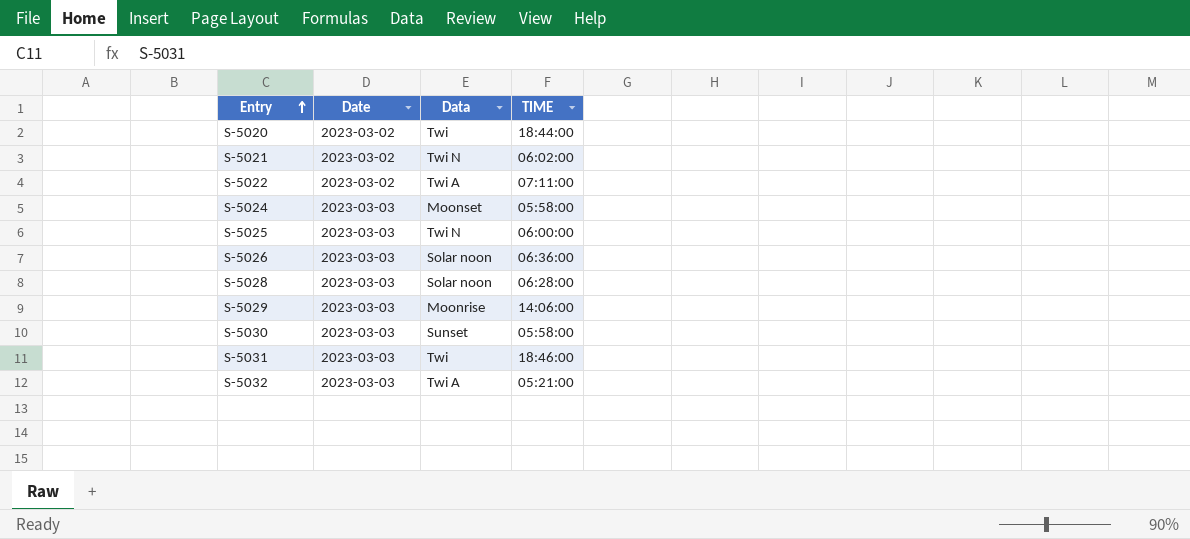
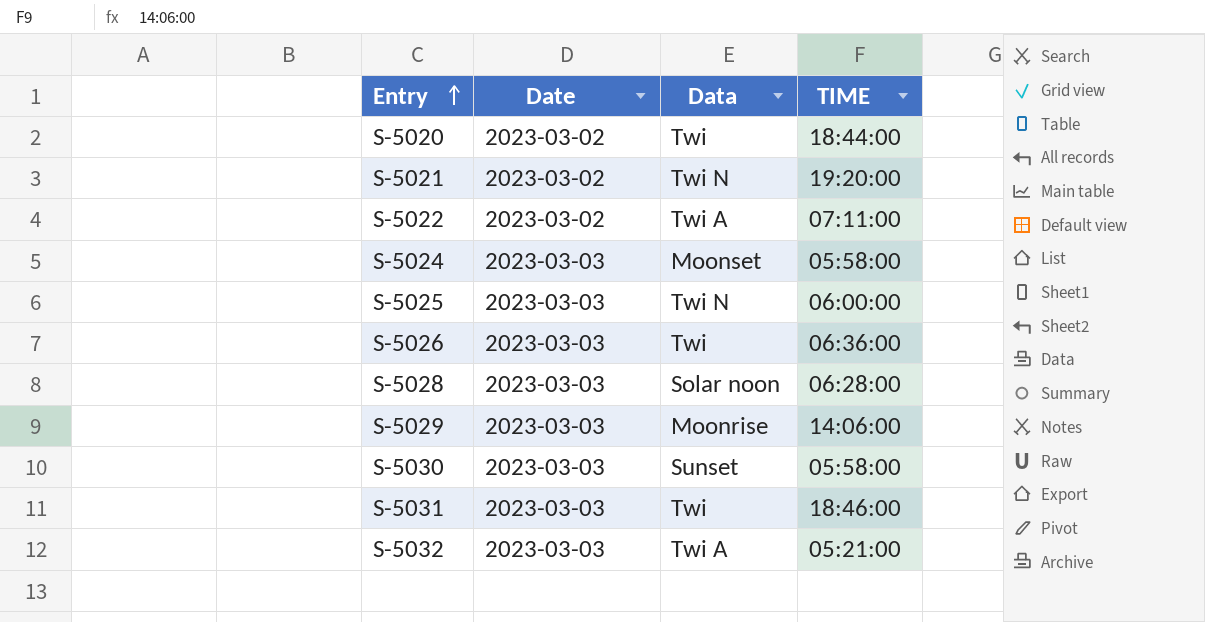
S-5021 | TIME: 06:02:00 -> 19:20:00
S-5026 | Data: Solar noon -> Twi

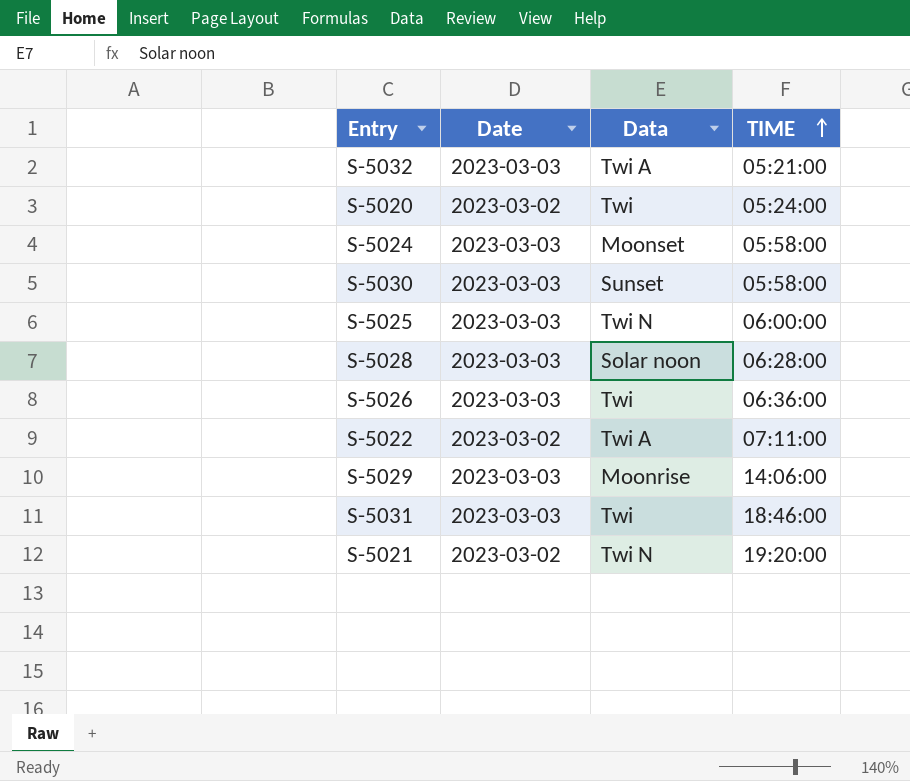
row order: Entry ascending -> TIME ascending
S-5020 | TIME: 18:44:00 -> 05:24:00

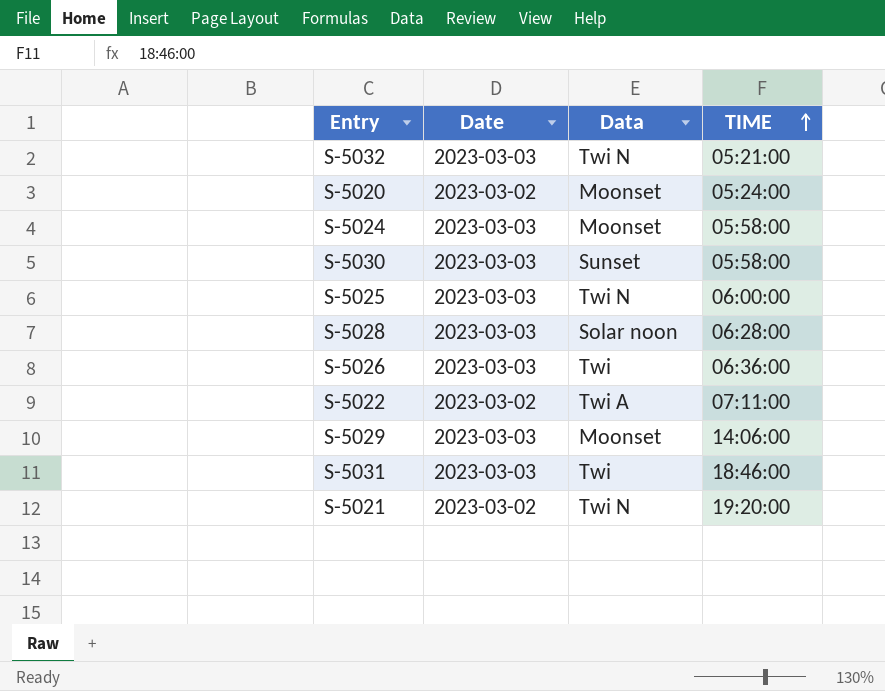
S-5032 | Data: Twi A -> Twi N
S-5020 | Data: Twi -> Moonset
S-5029 | Data: Moonrise -> Moonset

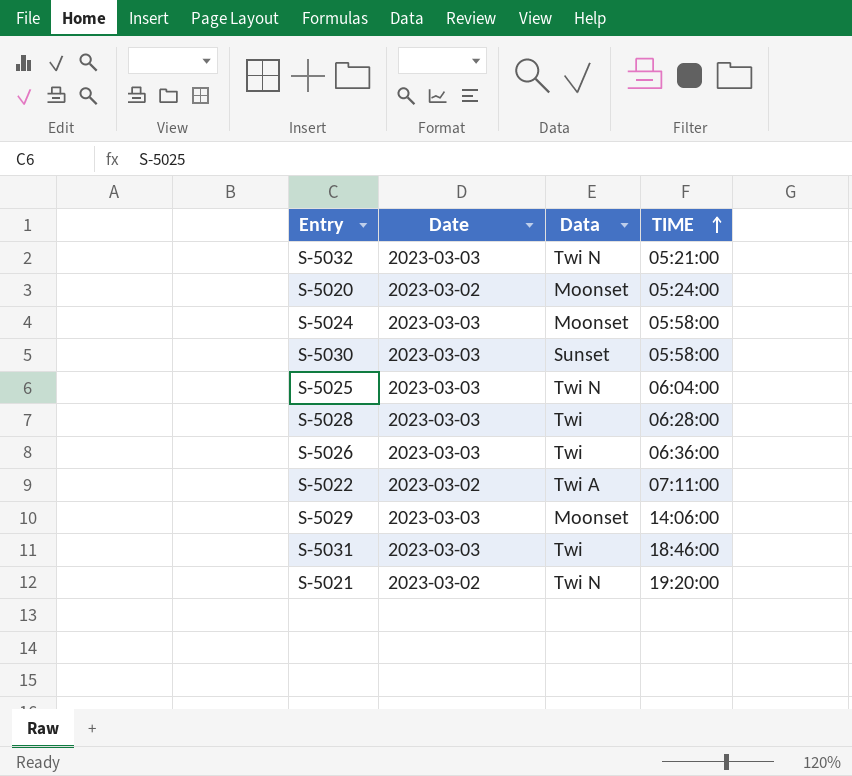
S-5025 | TIME: 06:00:00 -> 06:04:00
S-5028 | Data: Solar noon -> Twi

